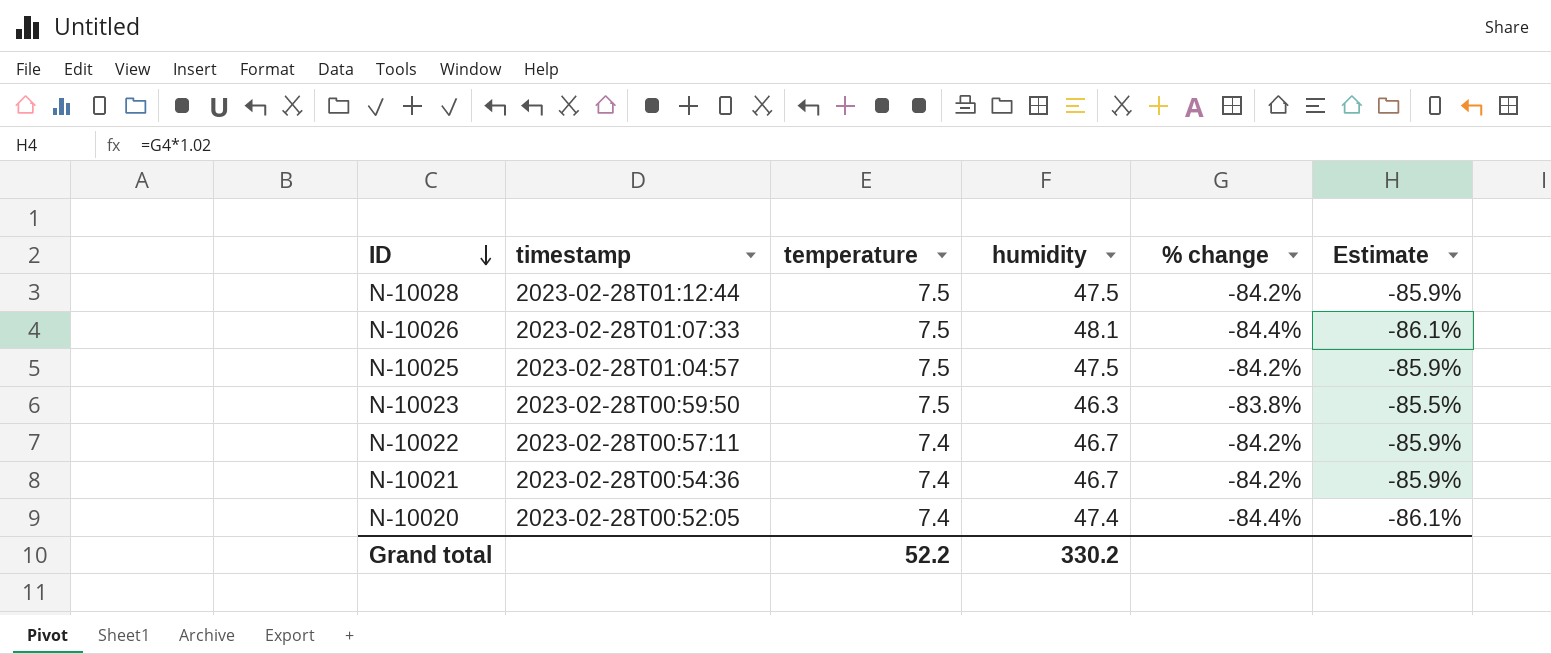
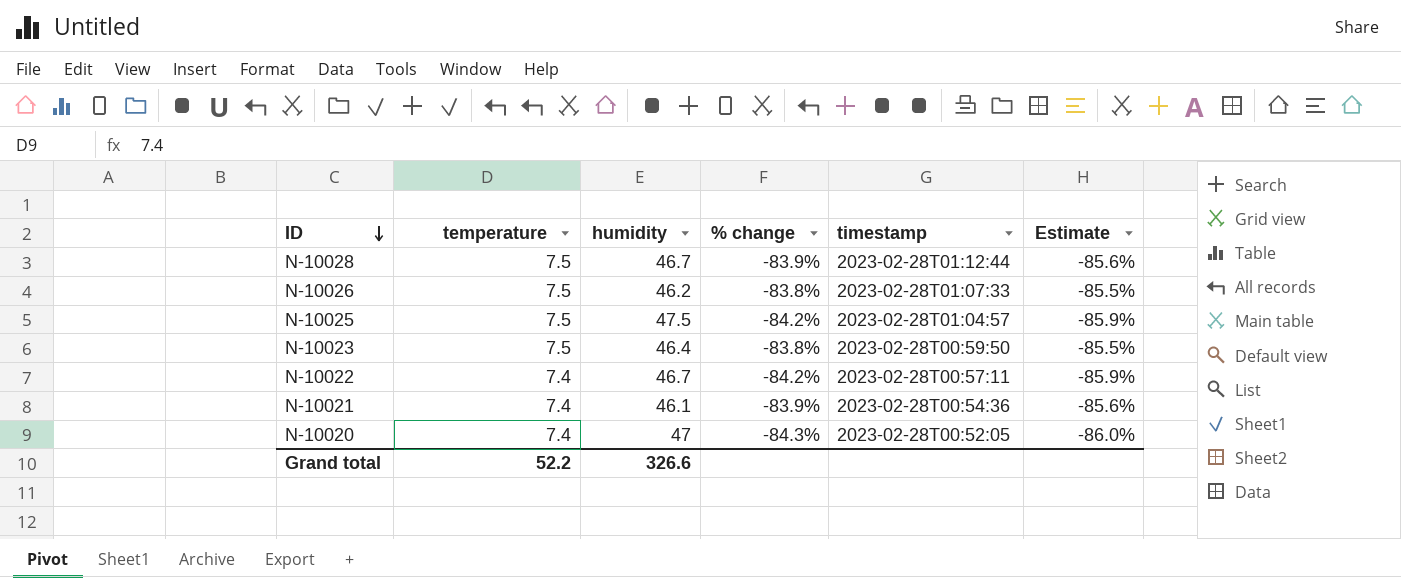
column timestamp | position: 2 -> 5
N-10028 | humidity: 47.5 -> 46.7
N-10028 | % change: -84.2% -> -83.9%
N-10028 | Estimate: -85.9% -> -85.6%
N-10026 | humidity: 48.1 -> 46.2
N-10026 | % change: -84.4% -> -83.8%
N-10026 | Estimate: -86.1% -> -85.5%
N-10023 | humidity: 46.3 -> 46.4
N-10021 | humidity: 46.7 -> 46.1
N-10021 | % change: -84.2% -> -83.9%
N-10021 | Estimate: -85.9% -> -85.6%
N-10020 | humidity: 47.4 -> 47
N-10020 | % change: -84.4% -> -84.3%
N-10020 | Estimate: -86.1% -> -86.0%
Grand total | humidity: 330.2 -> 326.6

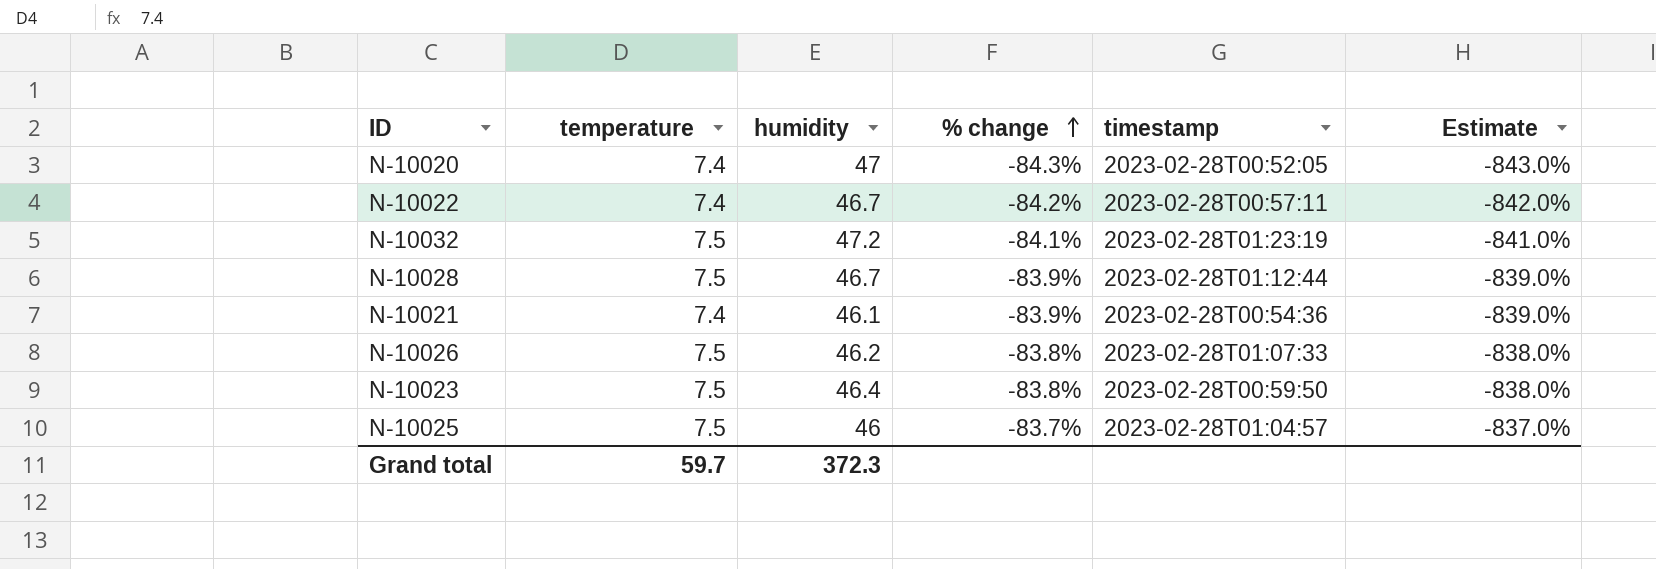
row order: ID descending -> % change ascending
column Estimate | formula: [% change] * 1.02 -> [% change] * 10
row N-10032: none -> 7.5 | 47.2 | -84.1% | 2023-02-28T01:23:19 | -841.0%
N-10025 | humidity: 47.5 -> 46
N-10025 | % change: -84.2% -> -83.7%
Grand total | temperature: 52.2 -> 59.7
Grand total | humidity: 326.6 -> 372.3

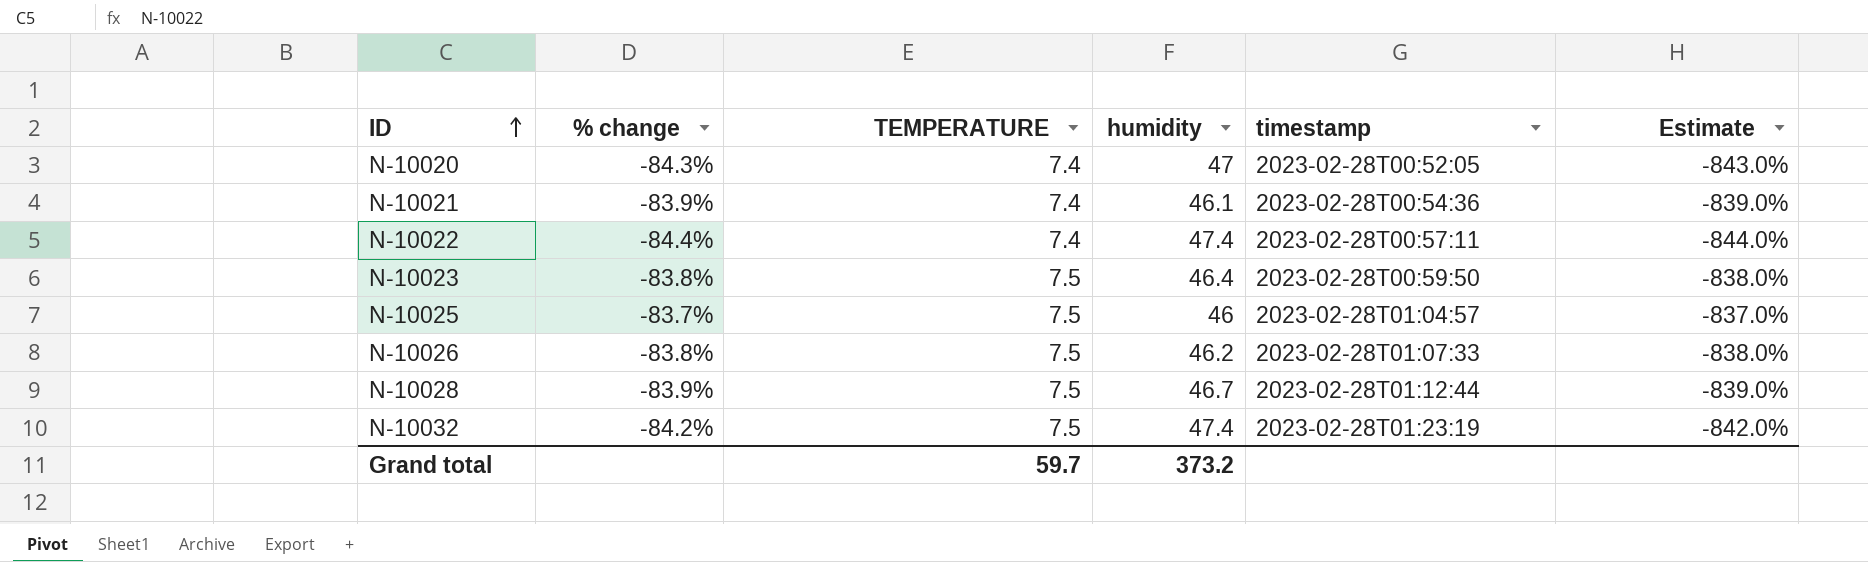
row order: % change ascending -> ID ascending
column % change | position: 4 -> 2
column name: temperature -> TEMPERATURE
N-10022 | % change: -84.2% -> -84.4%
N-10022 | humidity: 46.7 -> 47.4
N-10022 | Estimate: -842.0% -> -844.0%
N-10032 | % change: -84.1% -> -84.2%
N-10032 | humidity: 47.2 -> 47.4
N-10032 | Estimate: -841.0% -> -842.0%
Grand total | humidity: 372.3 -> 373.2

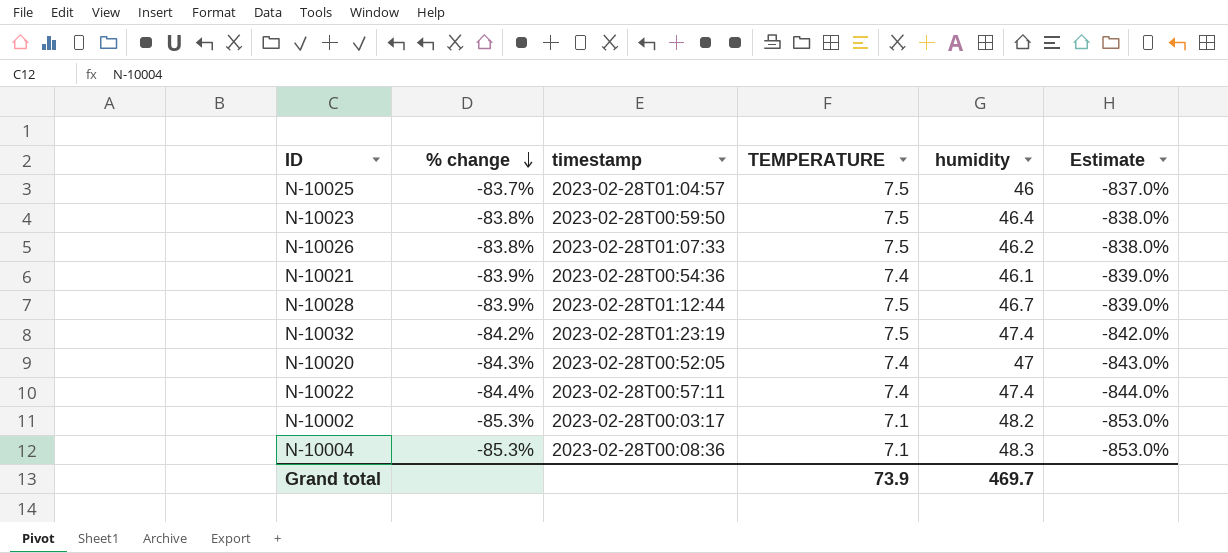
row order: ID ascending -> % change descending
column timestamp | position: 5 -> 3
row N-10002: none -> -85.3% | 2023-02-28T00:03:17 | 7.1 | 48.2 | -853.0%
row N-10004: none -> -85.3% | 2023-02-28T00:08:36 | 7.1 | 48.3 | -853.0%
Grand total | TEMPERATURE: 59.7 -> 73.9
Grand total | humidity: 373.2 -> 469.7

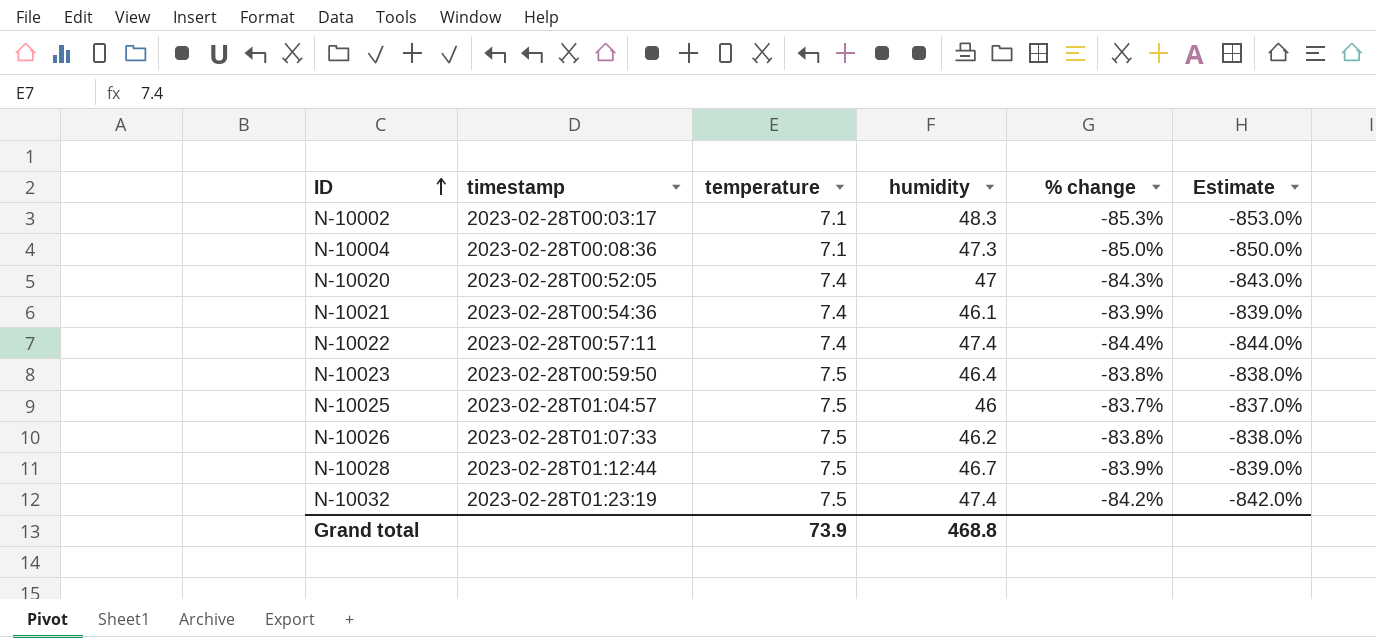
row order: % change descending -> ID ascending
column name: TEMPERATURE -> temperature
column % change | position: 2 -> 5
N-10002 | humidity: 48.2 -> 48.3
N-10004 | humidity: 48.3 -> 47.3
N-10004 | % change: -85.3% -> -85.0%
N-10004 | Estimate: -853.0% -> -850.0%
Grand total | humidity: 469.7 -> 468.8

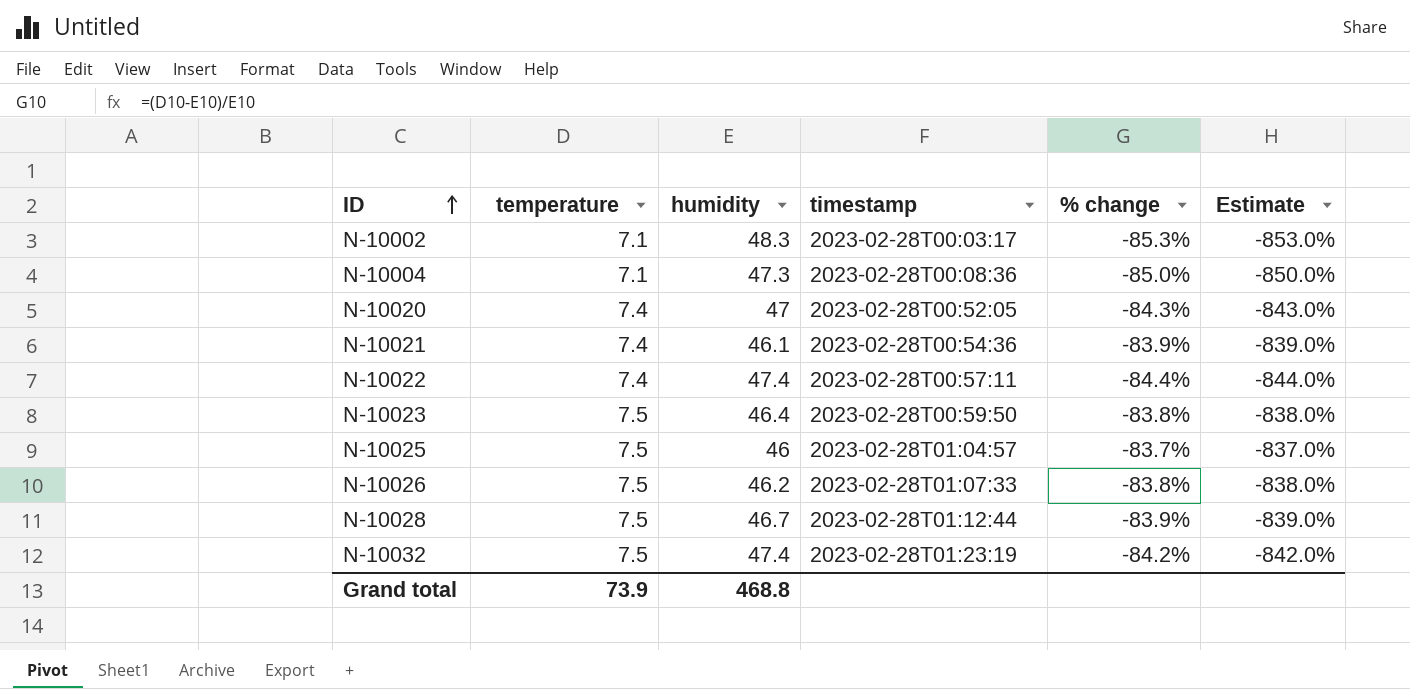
column timestamp | position: 2 -> 4

